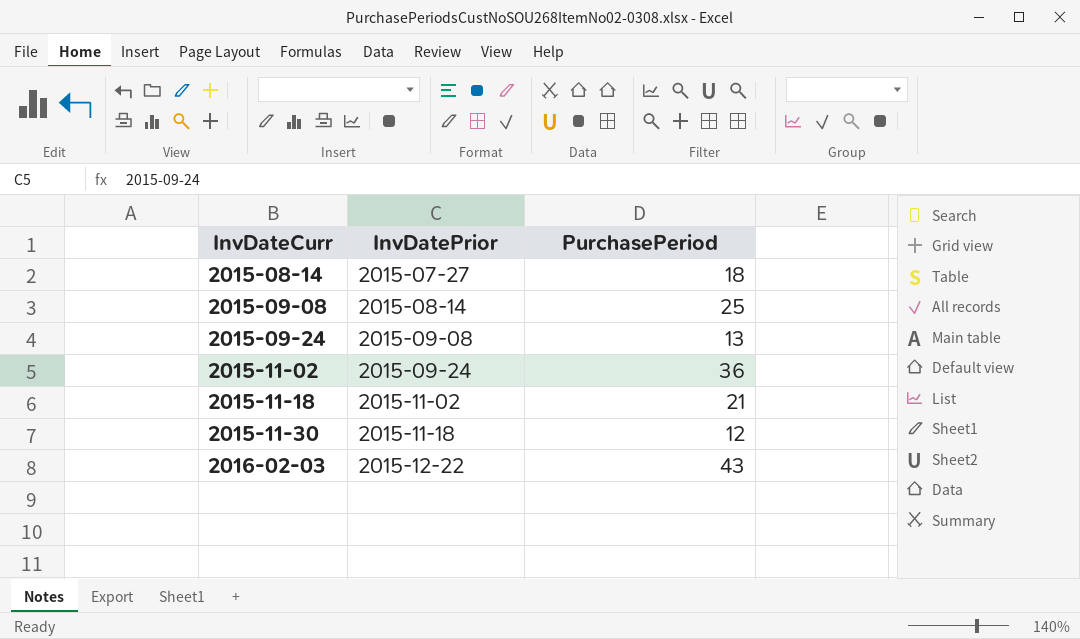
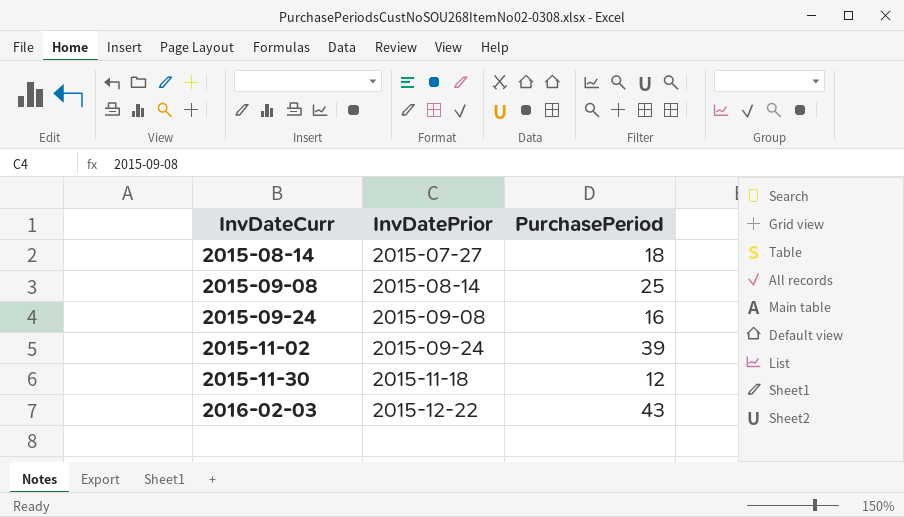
row 2015-11-18: 2015-11-02 | 21 -> none
2015-09-24 | PurchasePeriod: 13 -> 16
2015-11-02 | PurchasePeriod: 36 -> 39

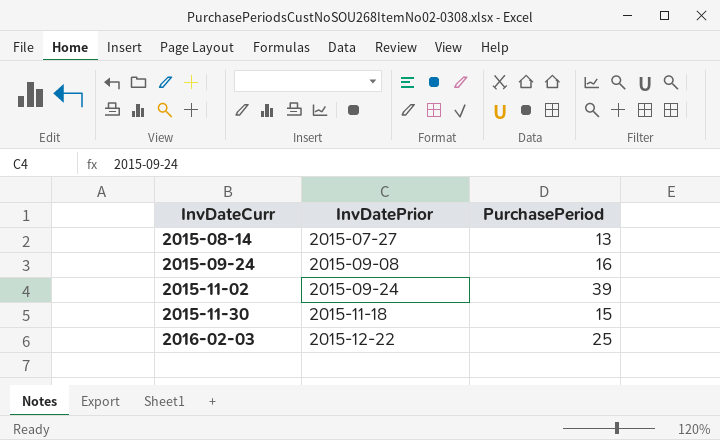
row 2015-09-08: 2015-08-14 | 25 -> none
2015-08-14 | PurchasePeriod: 18 -> 13
2015-11-30 | PurchasePeriod: 12 -> 15
2016-02-03 | PurchasePeriod: 43 -> 25

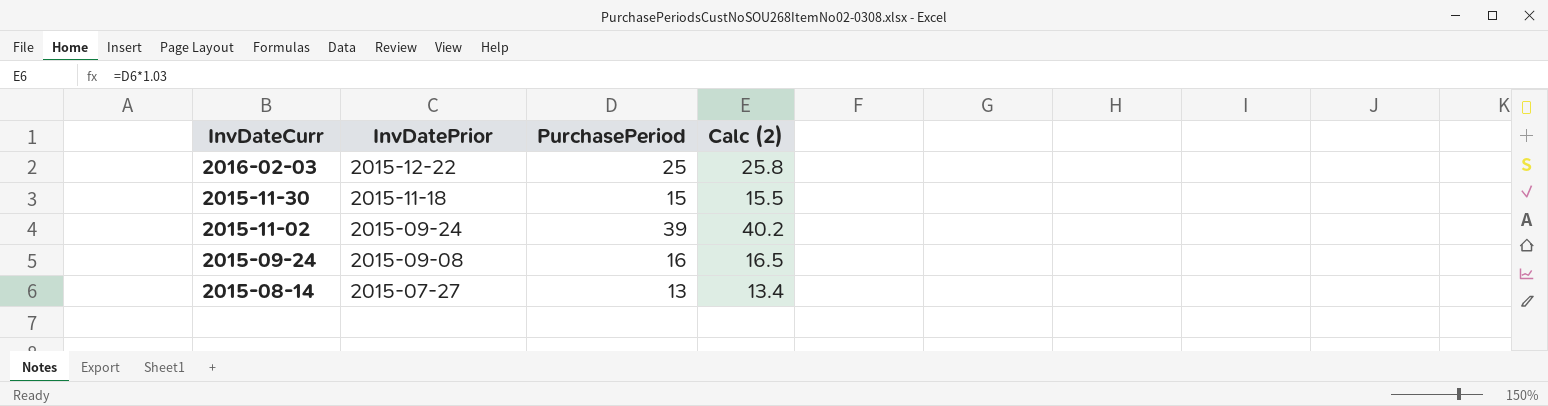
row order: InvDateCurr ascending -> InvDateCurr descending
column Calc (2) | formula: none -> [PurchasePeriod] * 1.03

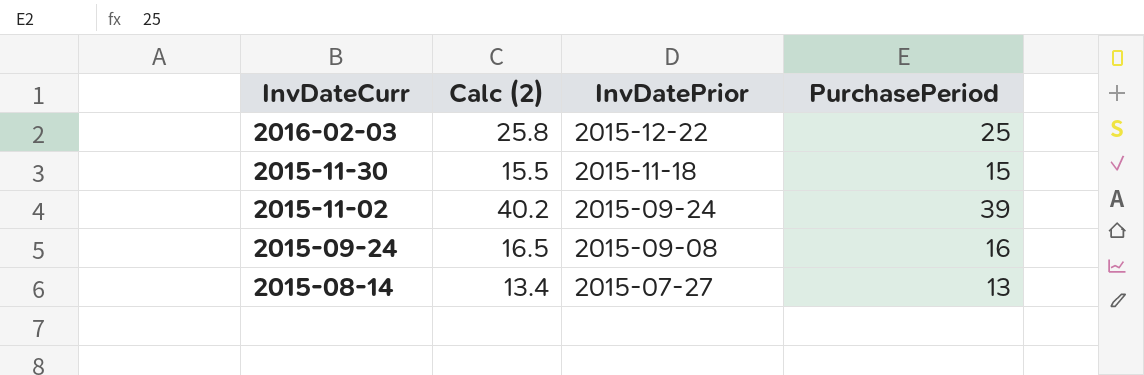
column Calc (2) | position: 4 -> 2

